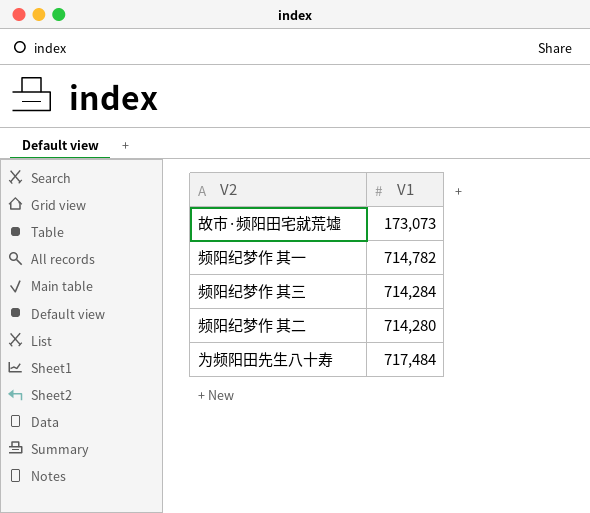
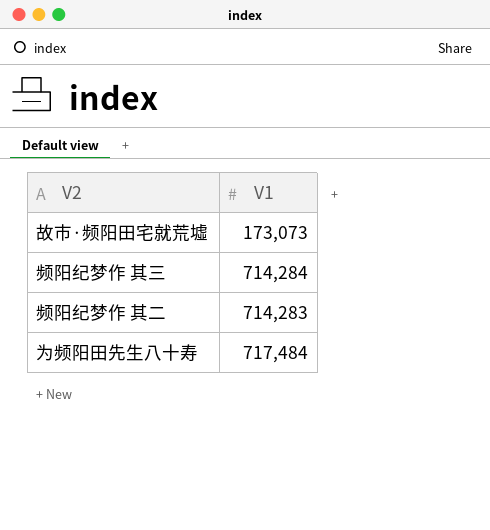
row 频阳纪梦作 其一: 714,782 -> none
频阳纪梦作 其二 | V1: 714,280 -> 714,283

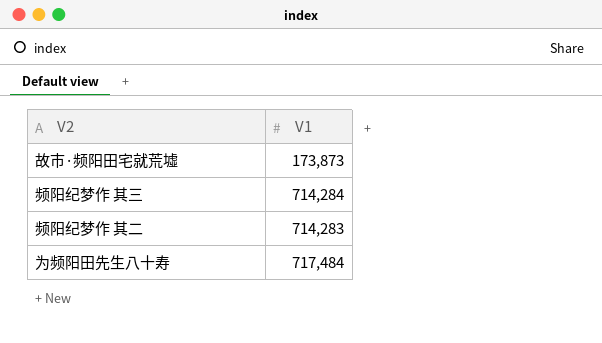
故市·频阳田宅就荒墟 | V1: 173,073 -> 173,873

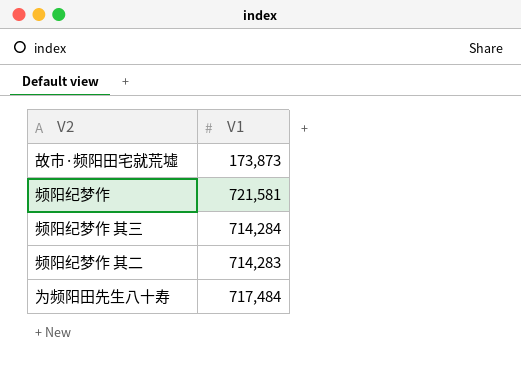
row 频阳纪梦作: none -> 721,581

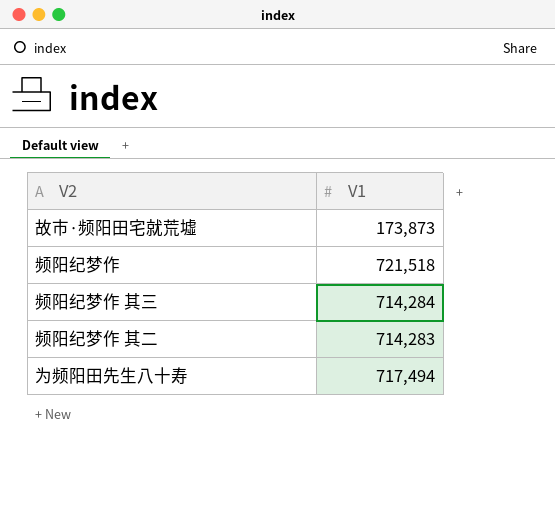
频阳纪梦作 | V1: 721,581 -> 721,518
为频阳田先生八十寿 | V1: 717,484 -> 717,494

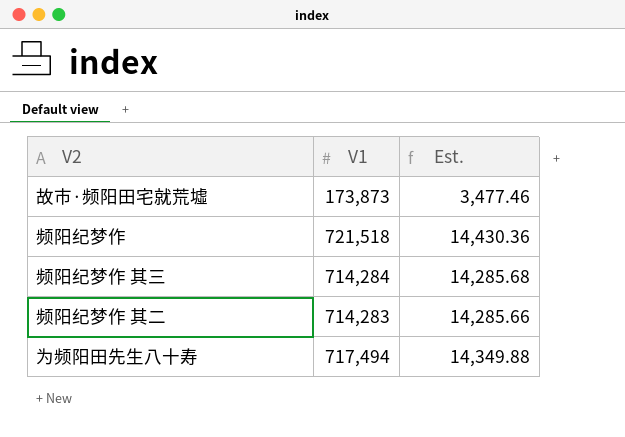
column Est. | formula: none -> [V1] * 0.02

